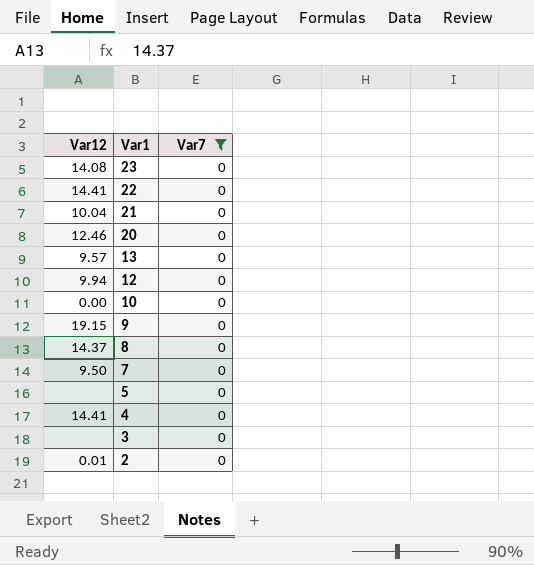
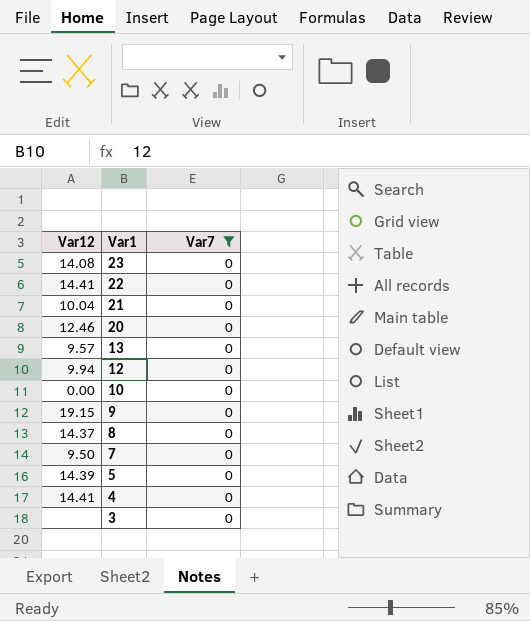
row 2: 0.01 | 0 -> none
5 | Var12: none -> 14.39

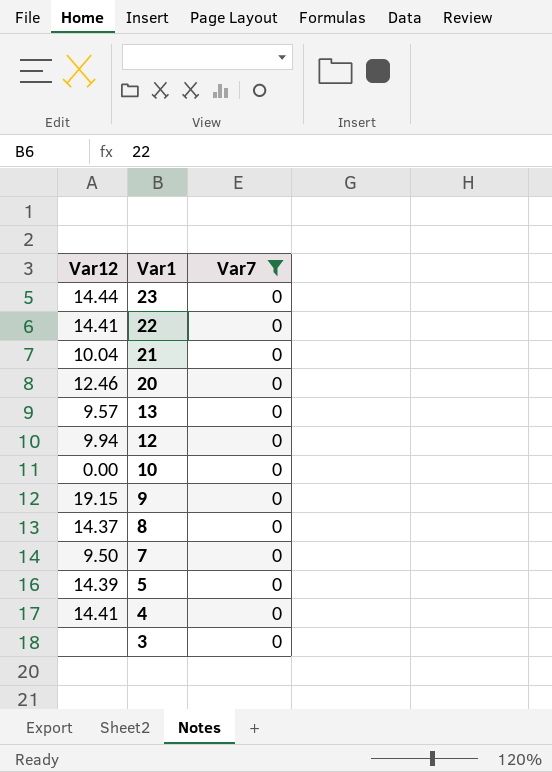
23 | Var12: 14.08 -> 14.44

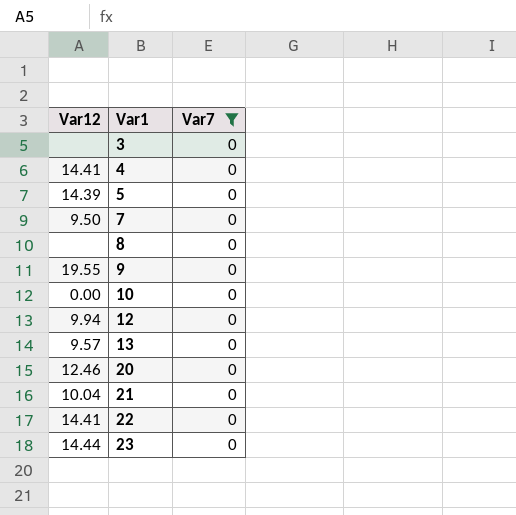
row order: Var1 descending -> Var1 ascending
8 | Var12: 14.37 -> none
9 | Var12: 19.15 -> 19.55

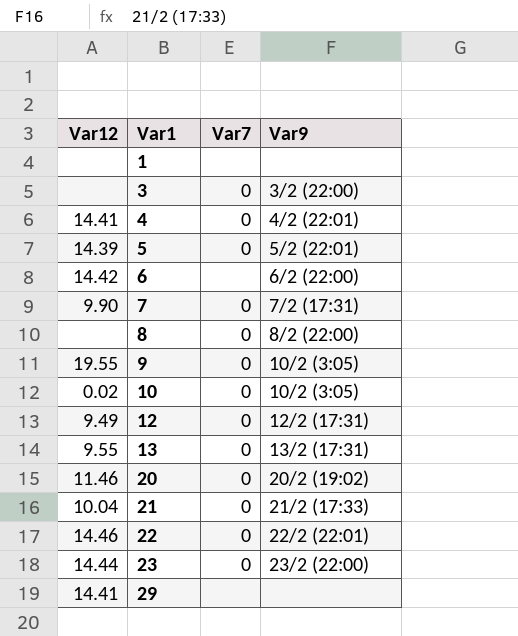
filter: Var7 = 0 -> none
column Var9 | position: none -> 4
7 | Var12: 9.50 -> 9.90
10 | Var12: 0.00 -> 0.02
12 | Var12: 9.94 -> 9.49
13 | Var12: 9.57 -> 9.55
20 | Var12: 12.46 -> 11.46
22 | Var12: 14.41 -> 14.46

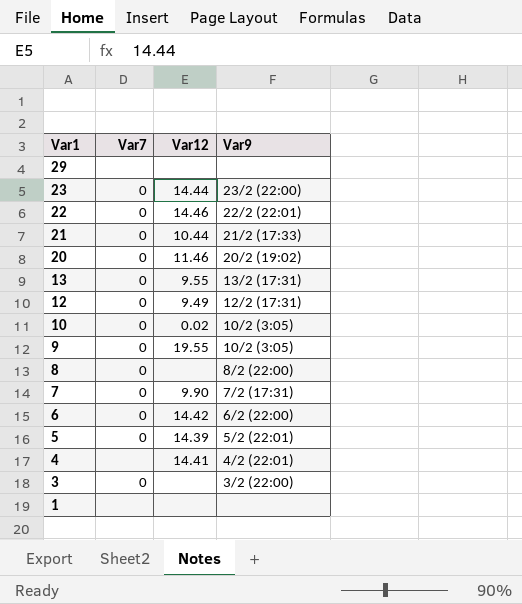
row order: Var1 ascending -> Var1 descending
column Var12 | position: 1 -> 3
29 | Var12: 14.41 -> none
21 | Var12: 10.04 -> 10.44
6 | Var7: none -> 0
4 | Var7: 0 -> none

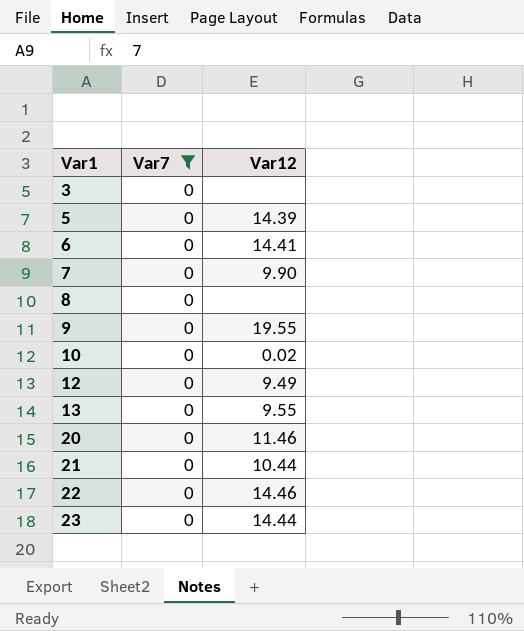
filter: none -> Var7 = 0
row order: Var1 descending -> Var1 ascending
column Var9 | position: 4 -> none
6 | Var12: 14.42 -> 14.41

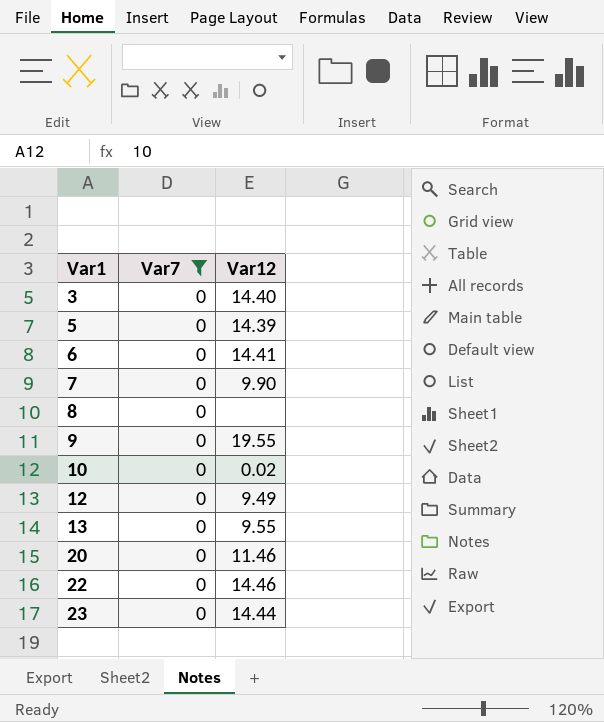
row 21: 0 | 10.44 -> none
3 | Var12: none -> 14.40

